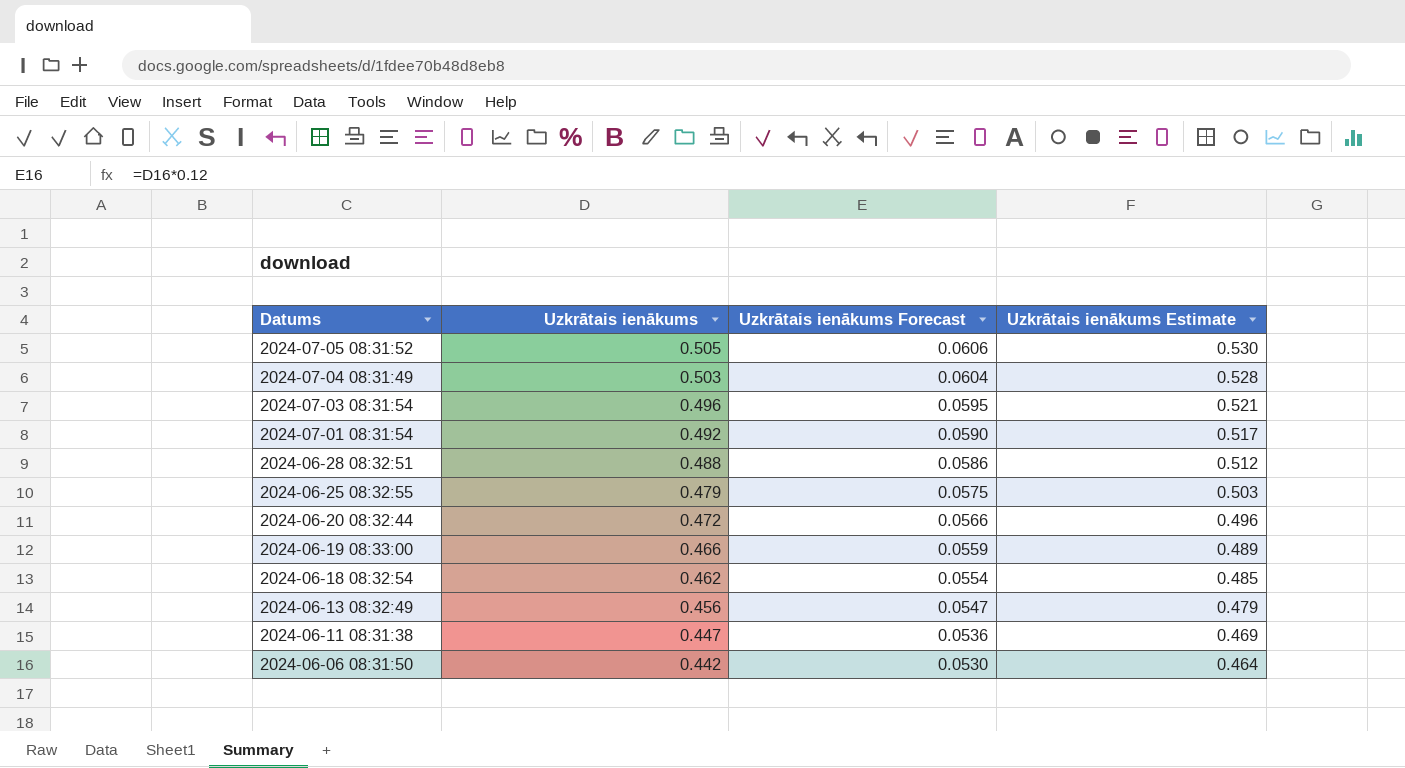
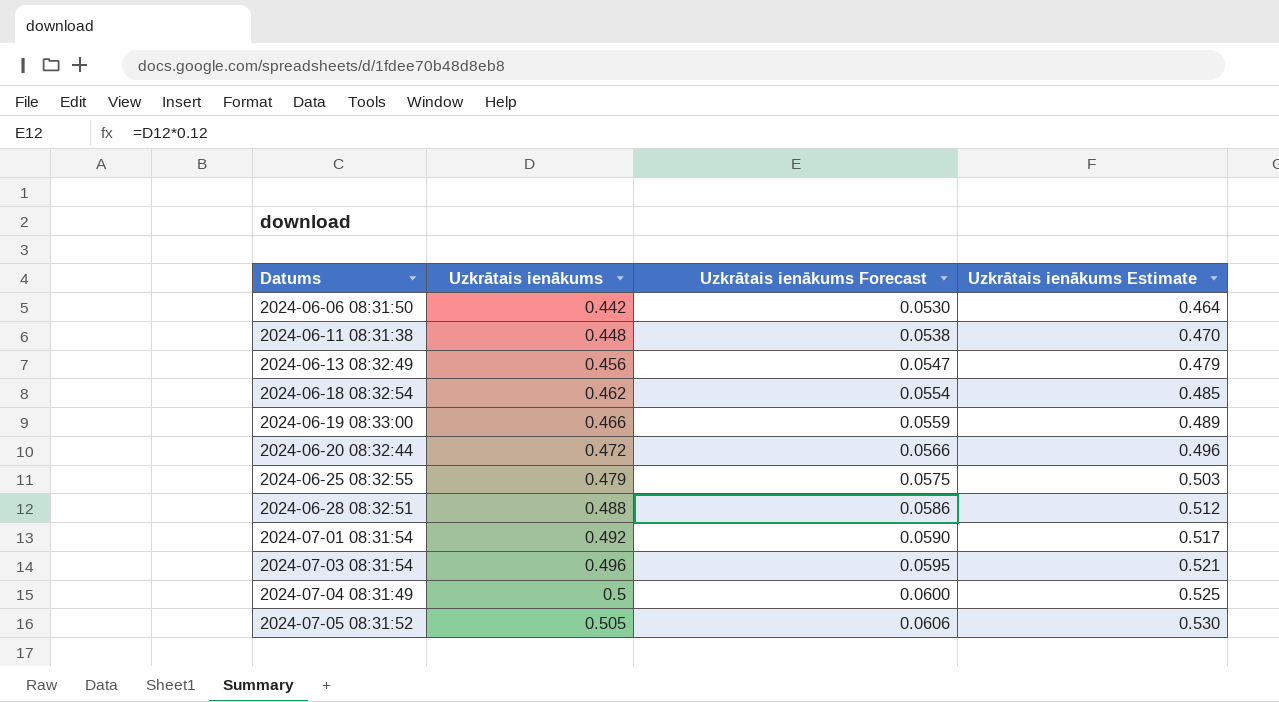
row order: Datums descending -> Datums ascending
2024-06-11 08:31:38 | Uzkrātais ienākums: 0.447 -> 0.448
2024-06-11 08:31:38 | Uzkrātais ienākums Forecast: 0.0536 -> 0.0538
2024-06-11 08:31:38 | Uzkrātais ienākums Estimate: 0.469 -> 0.470
2024-07-04 08:31:49 | Uzkrātais ienākums: 0.503 -> 0.5
2024-07-04 08:31:49 | Uzkrātais ienākums Forecast: 0.0604 -> 0.0600
2024-07-04 08:31:49 | Uzkrātais ienākums Estimate: 0.528 -> 0.525

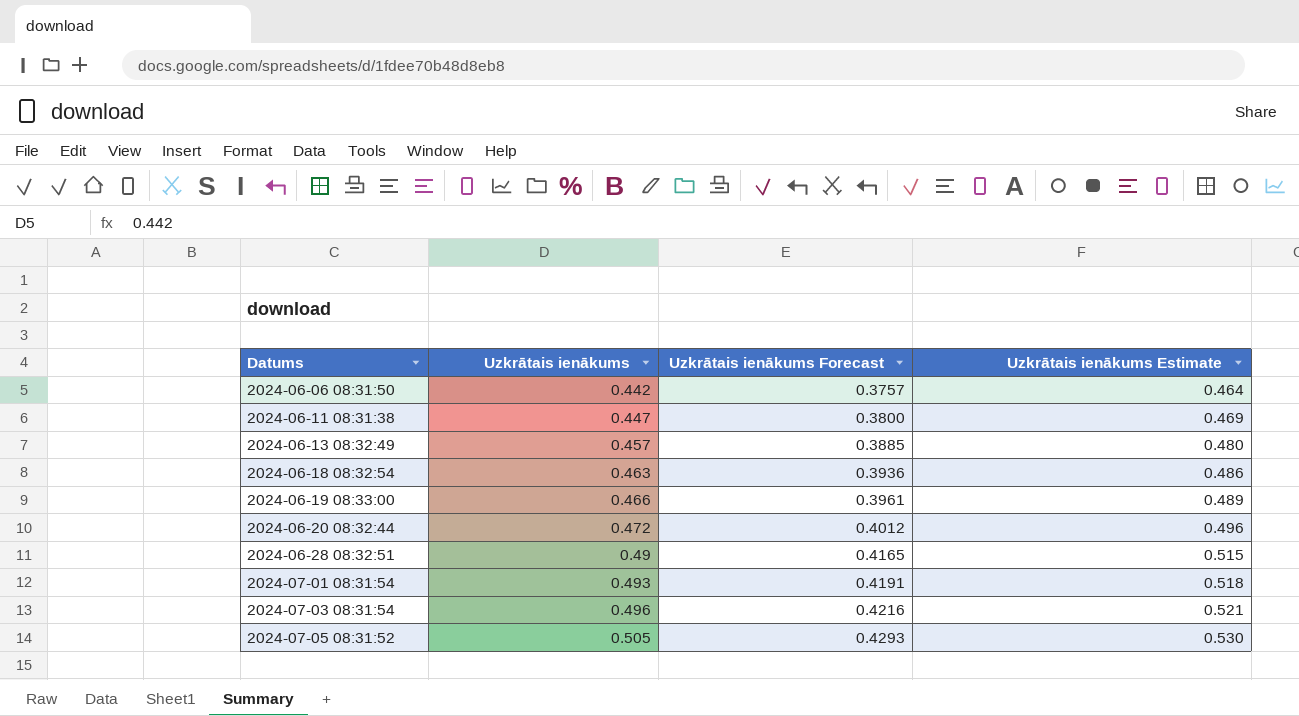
column Uzkrātais ienākums Forecast | formula: [Uzkrātais ienākums] * 0.12 -> [Uzkrātais ienākums] * 0.85
row 2024-06-25 08:32:55: 0.479 | 0.0575 | 0.503 -> none
row 2024-07-04 08:31:49: 0.5 | 0.0600 | 0.525 -> none
2024-06-11 08:31:38 | Uzkrātais ienākums: 0.448 -> 0.447
2024-06-11 08:31:38 | Uzkrātais ienākums Estimate: 0.470 -> 0.469
2024-06-13 08:32:49 | Uzkrātais ienākums: 0.456 -> 0.457
2024-06-13 08:32:49 | Uzkrātais ienākums Estimate: 0.479 -> 0.480
2024-06-18 08:32:54 | Uzkrātais ienākums: 0.462 -> 0.463
2024-06-18 08:32:54 | Uzkrātais ienākums Estimate: 0.485 -> 0.486
2024-06-28 08:32:51 | Uzkrātais ienākums: 0.488 -> 0.49
2024-06-28 08:32:51 | Uzkrātais ienākums Estimate: 0.512 -> 0.515
2024-07-01 08:31:54 | Uzkrātais ienākums: 0.492 -> 0.493
2024-07-01 08:31:54 | Uzkrātais ienākums Estimate: 0.517 -> 0.518

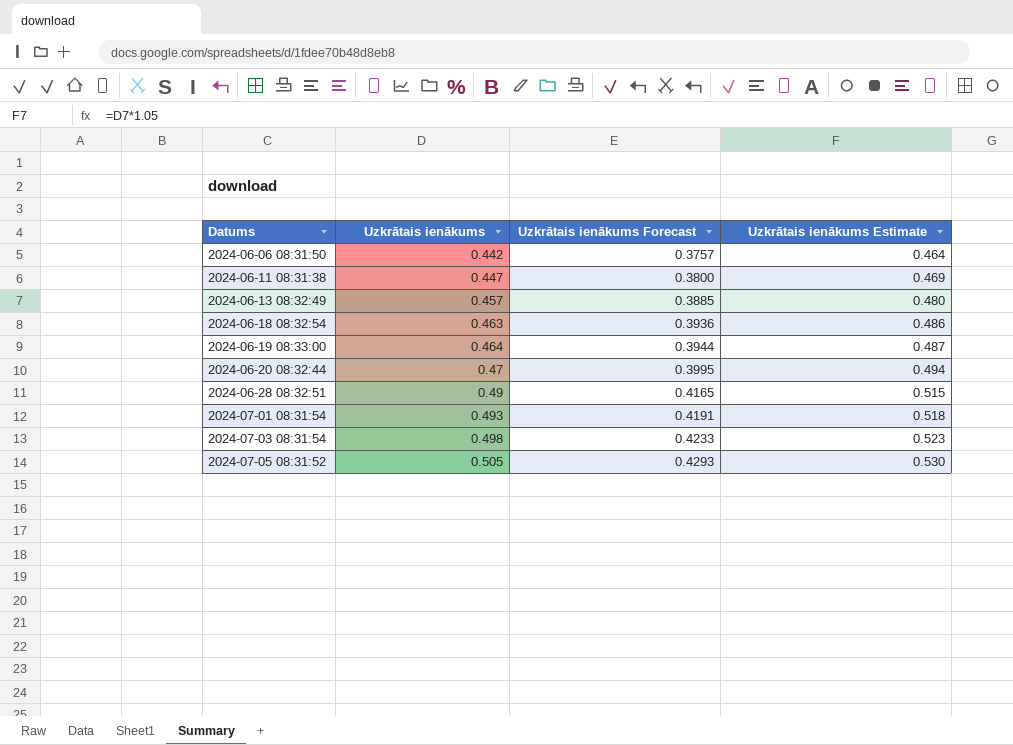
2024-06-19 08:33:00 | Uzkrātais ienākums: 0.466 -> 0.464
2024-06-19 08:33:00 | Uzkrātais ienākums Forecast: 0.3961 -> 0.3944
2024-06-19 08:33:00 | Uzkrātais ienākums Estimate: 0.489 -> 0.487
2024-06-20 08:32:44 | Uzkrātais ienākums: 0.472 -> 0.47
2024-06-20 08:32:44 | Uzkrātais ienākums Forecast: 0.4012 -> 0.3995
2024-06-20 08:32:44 | Uzkrātais ienākums Estimate: 0.496 -> 0.494
2024-07-03 08:31:54 | Uzkrātais ienākums: 0.496 -> 0.498
2024-07-03 08:31:54 | Uzkrātais ienākums Forecast: 0.4216 -> 0.4233
2024-07-03 08:31:54 | Uzkrātais ienākums Estimate: 0.521 -> 0.523

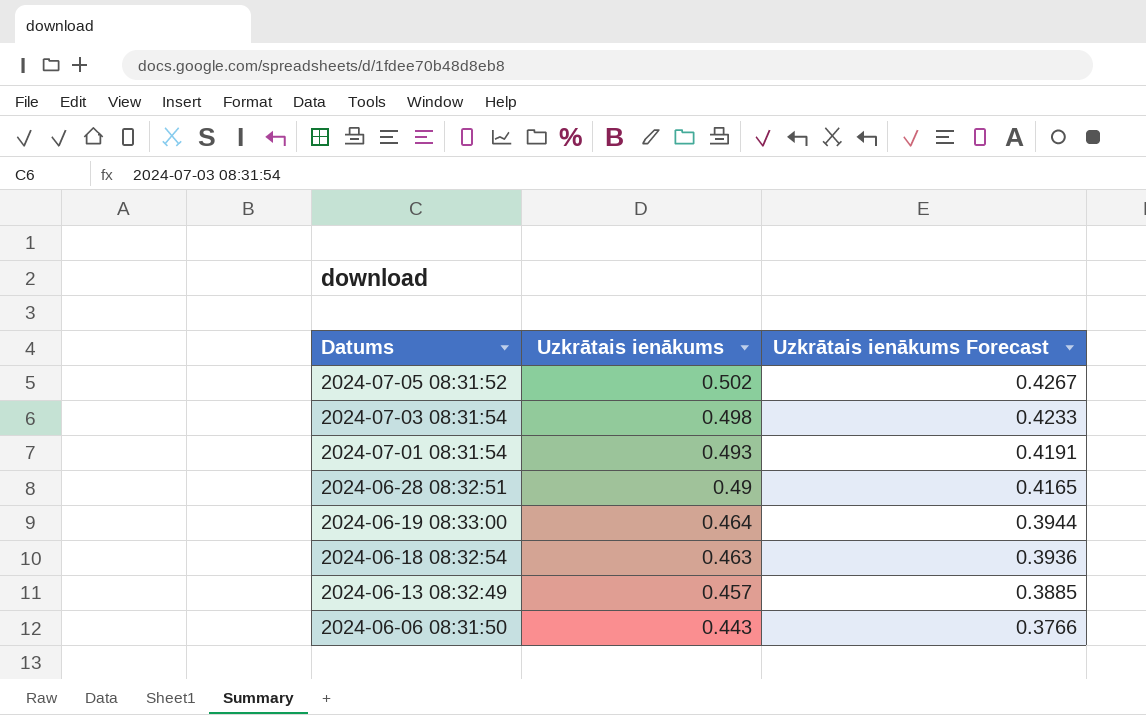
row order: Datums ascending -> Datums descending
column Uzkrātais ienākums Estimate | formula: [Uzkrātais ienākums] * 1.05 -> none
row 2024-06-11 08:31:38: 0.447 | 0.3800 | 0.469 -> none
row 2024-06-20 08:32:44: 0.47 | 0.3995 | 0.494 -> none
2024-07-05 08:31:52 | Uzkrātais ienākums: 0.505 -> 0.502
2024-07-05 08:31:52 | Uzkrātais ienākums Forecast: 0.4293 -> 0.4267
2024-06-06 08:31:50 | Uzkrātais ienākums: 0.442 -> 0.443
2024-06-06 08:31:50 | Uzkrātais ienākums Forecast: 0.3757 -> 0.3766

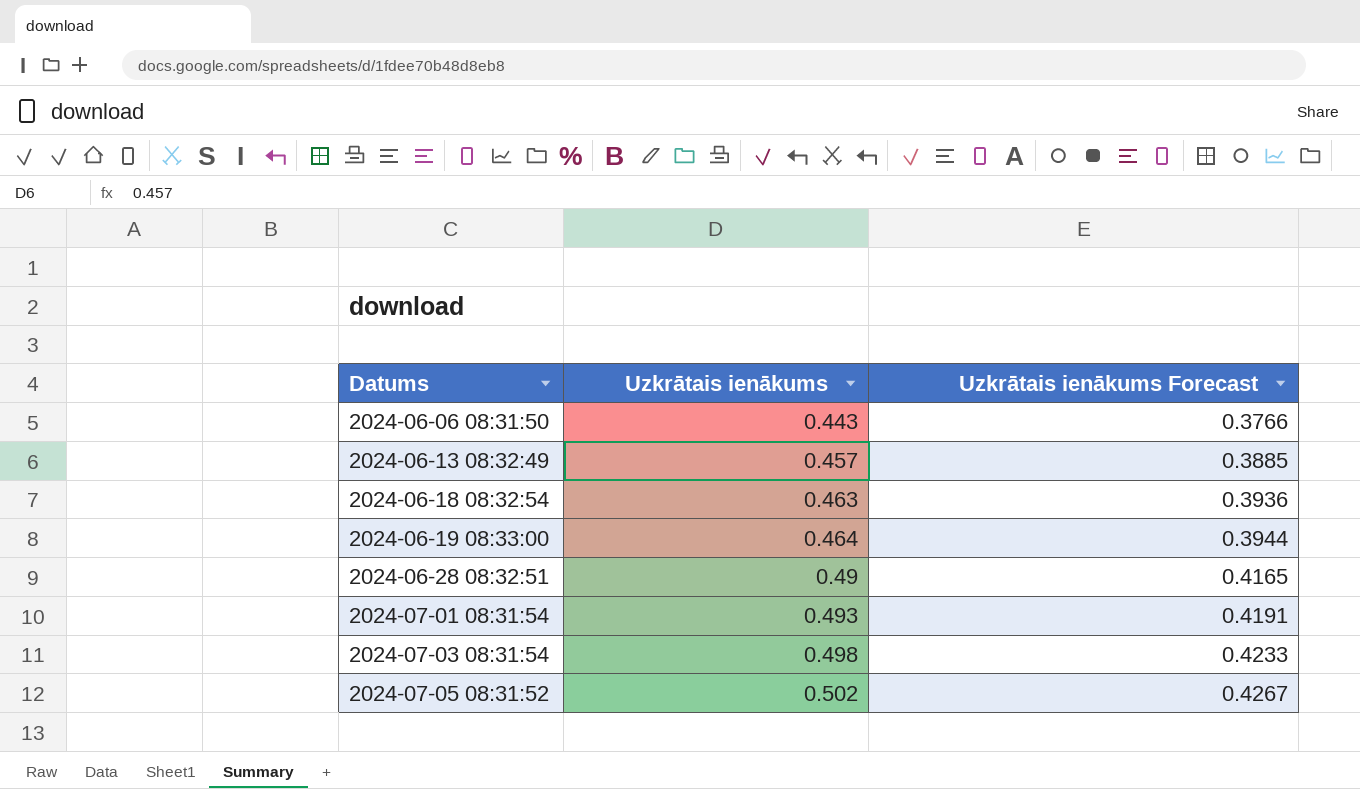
row order: Datums descending -> Datums ascending

